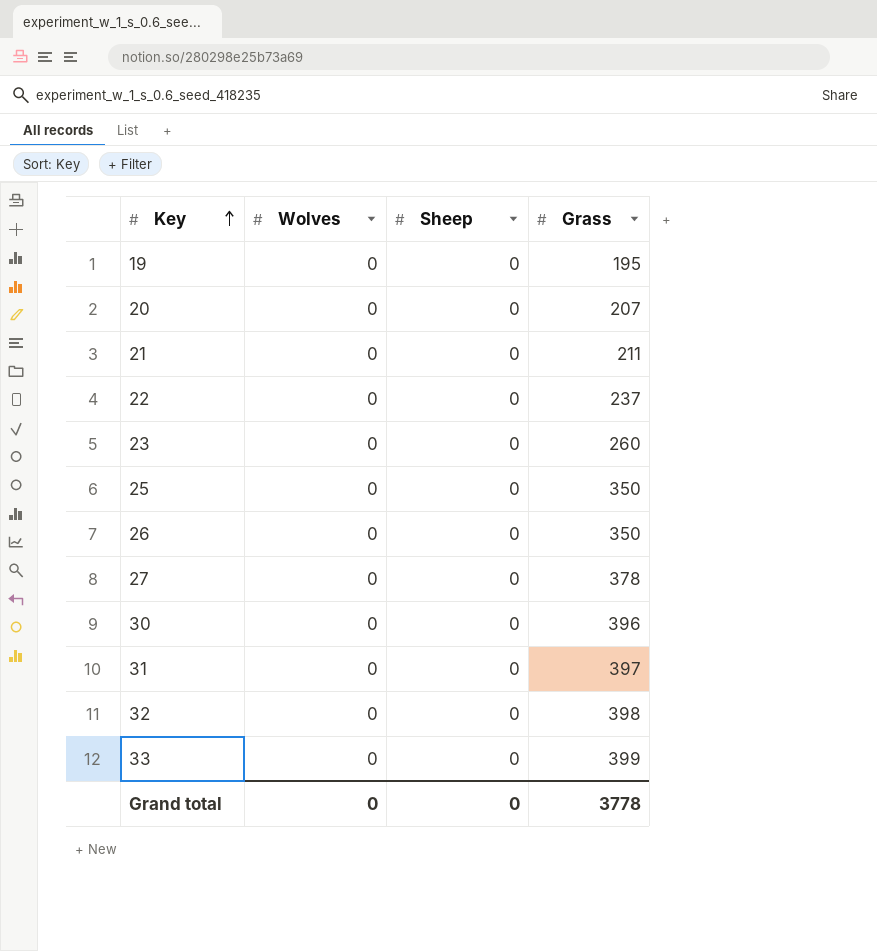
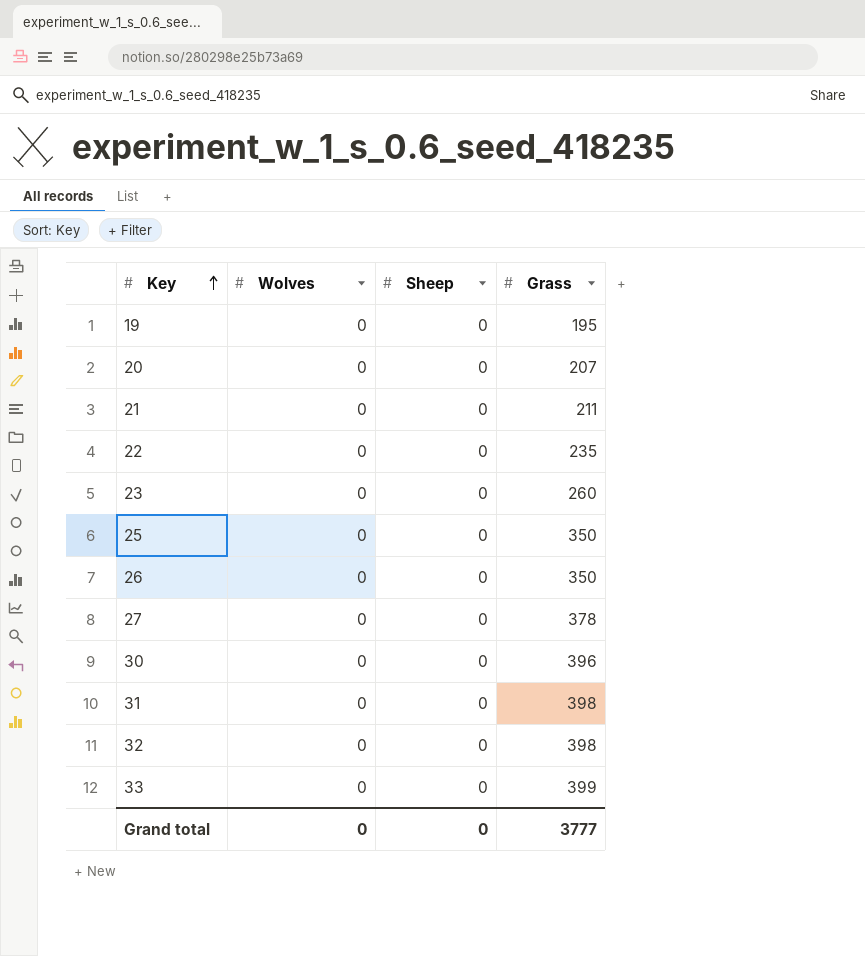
22 | Grass: 237 -> 235
31 | Grass: 397 -> 398
Grand total | Grass: 3778 -> 3777

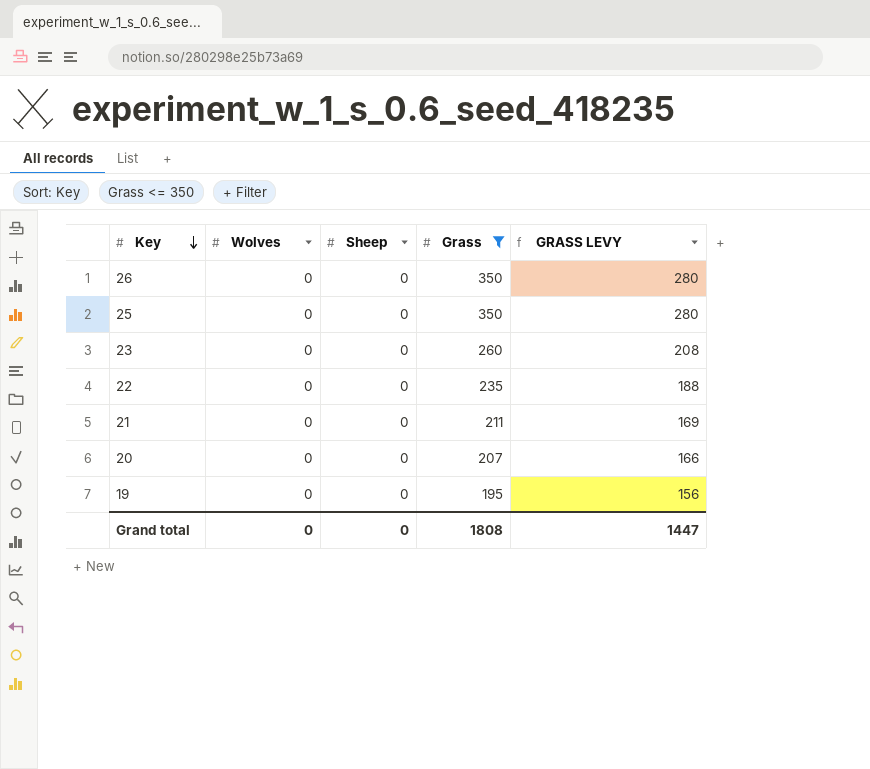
filter: none -> Grass <= 350
row order: Key ascending -> Key descending
column GRASS LEVY | formula: none -> [Grass] * 0.8
Grand total | Grass: 3777 -> 1808

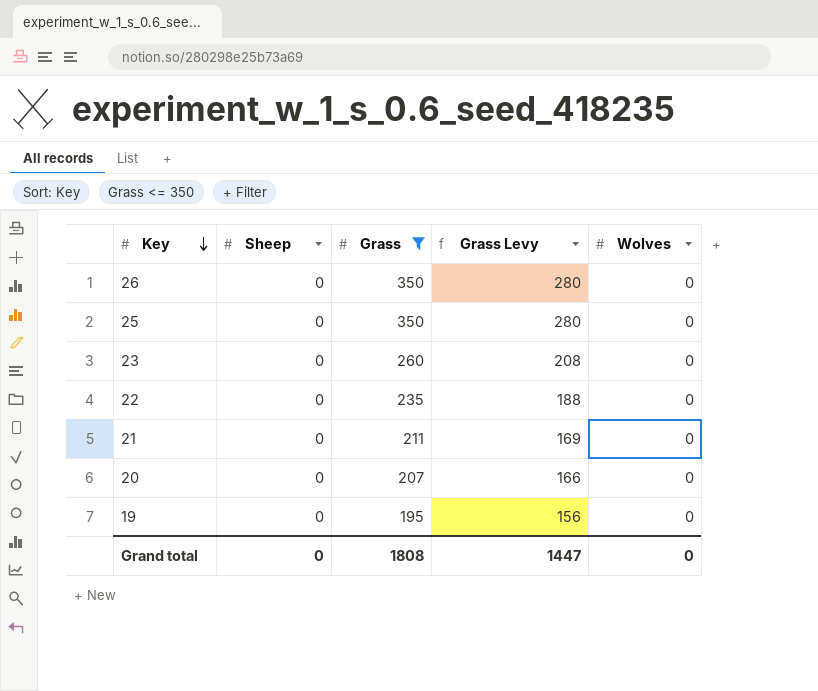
column name: GRASS LEVY -> Grass Levy
column Wolves | position: 2 -> 5

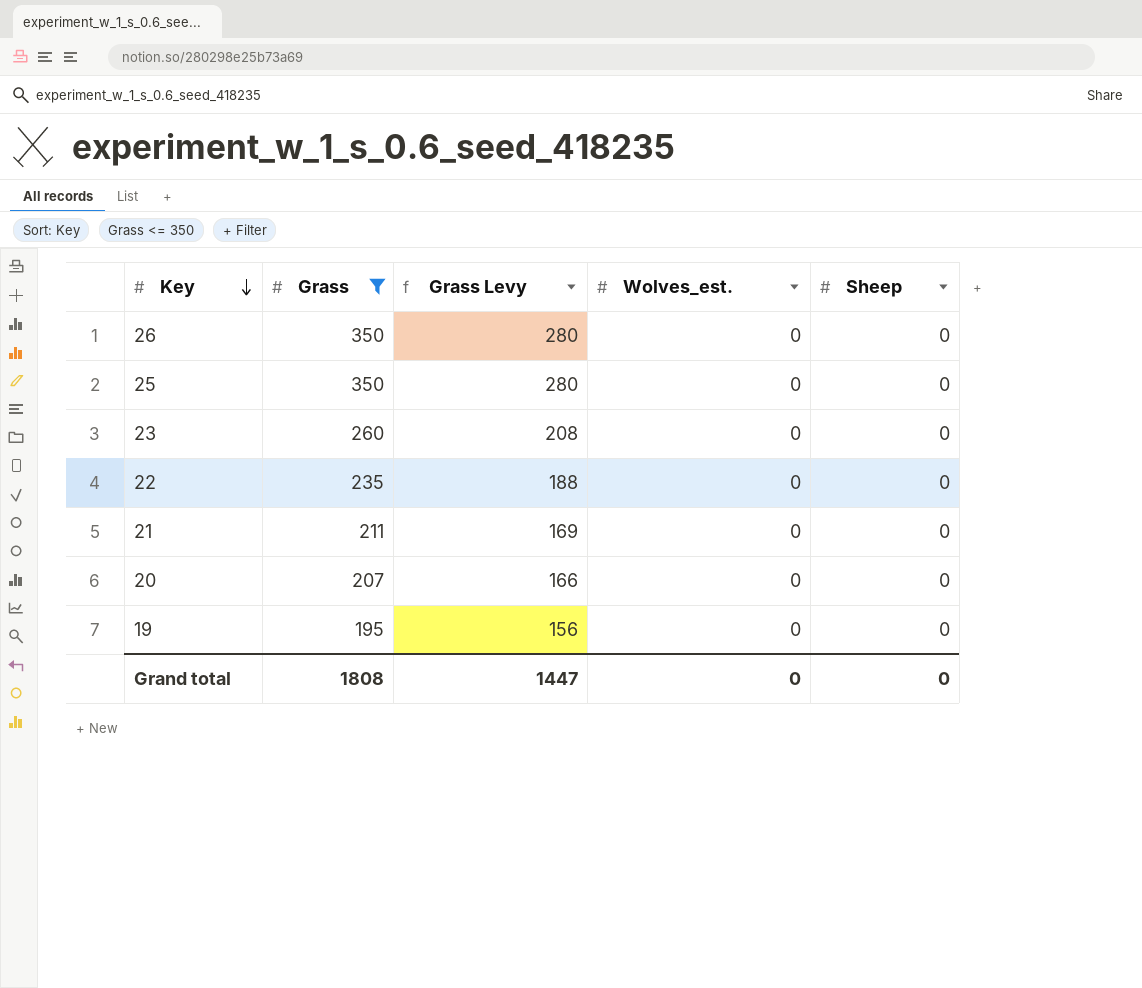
column name: Wolves -> Wolves_est.
column Sheep | position: 2 -> 5

